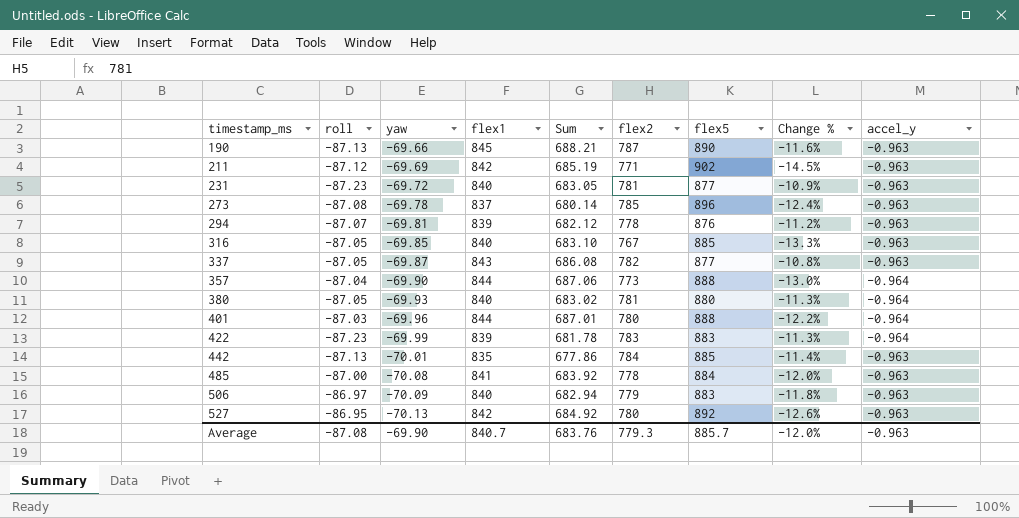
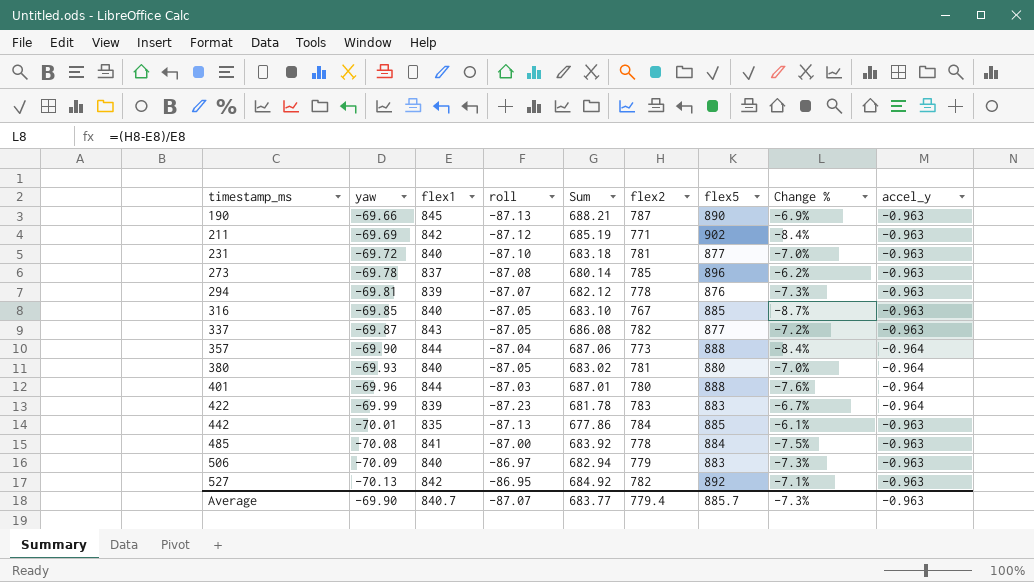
column roll | position: 2 -> 4
column Change % | formula: ([flex2] - [flex5]) / [flex5] -> ([flex2] - [flex1]) / [flex1]
231 | roll: -87.23 -> -87.10
231 | Sum: 683.05 -> 683.18
527 | flex2: 780 -> 782
Average | roll: -87.08 -> -87.07
Average | Sum: 683.76 -> 683.77
Average | flex2: 779.3 -> 779.4
Average | Change %: -12.0% -> -7.3%

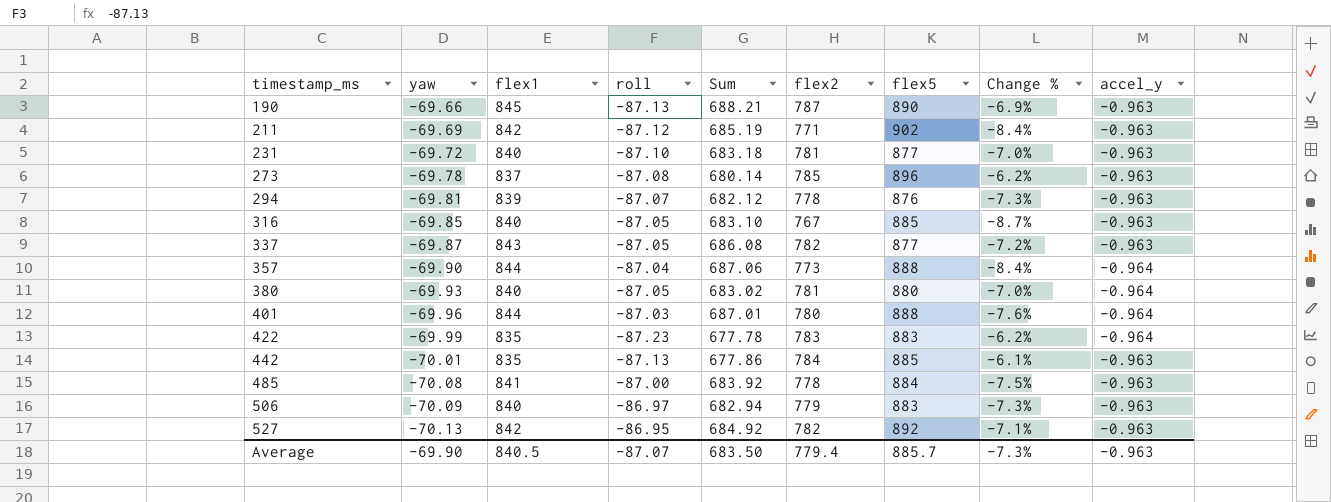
422 | flex1: 839 -> 835
422 | Sum: 681.78 -> 677.78
422 | Change %: -6.7% -> -6.2%
Average | flex1: 840.7 -> 840.5
Average | Sum: 683.77 -> 683.50

